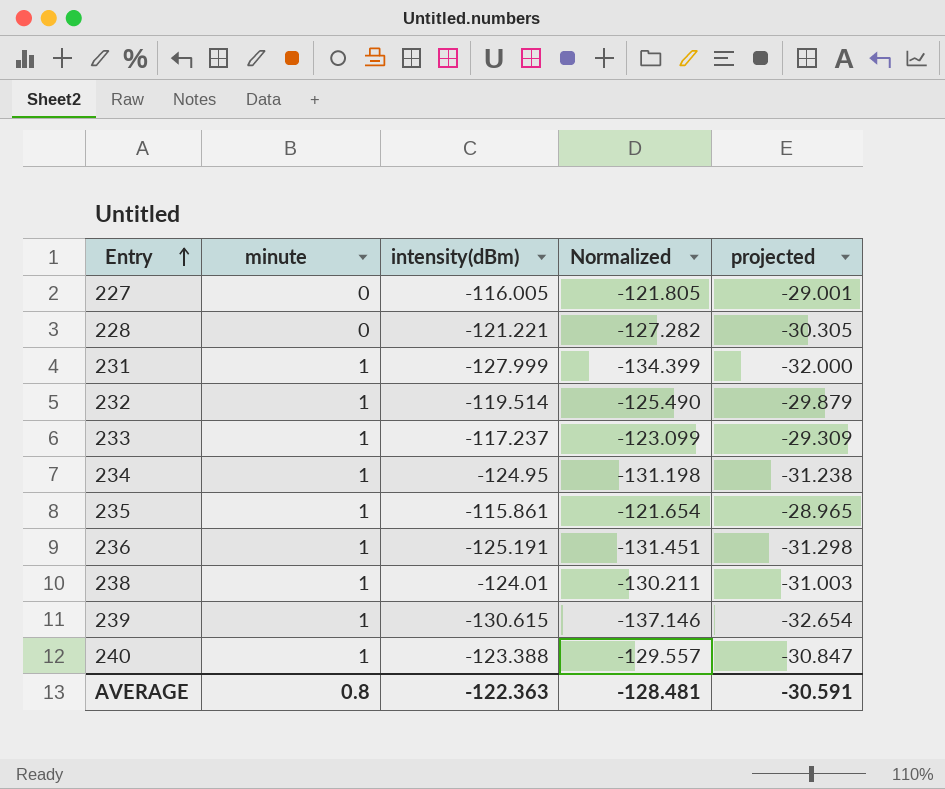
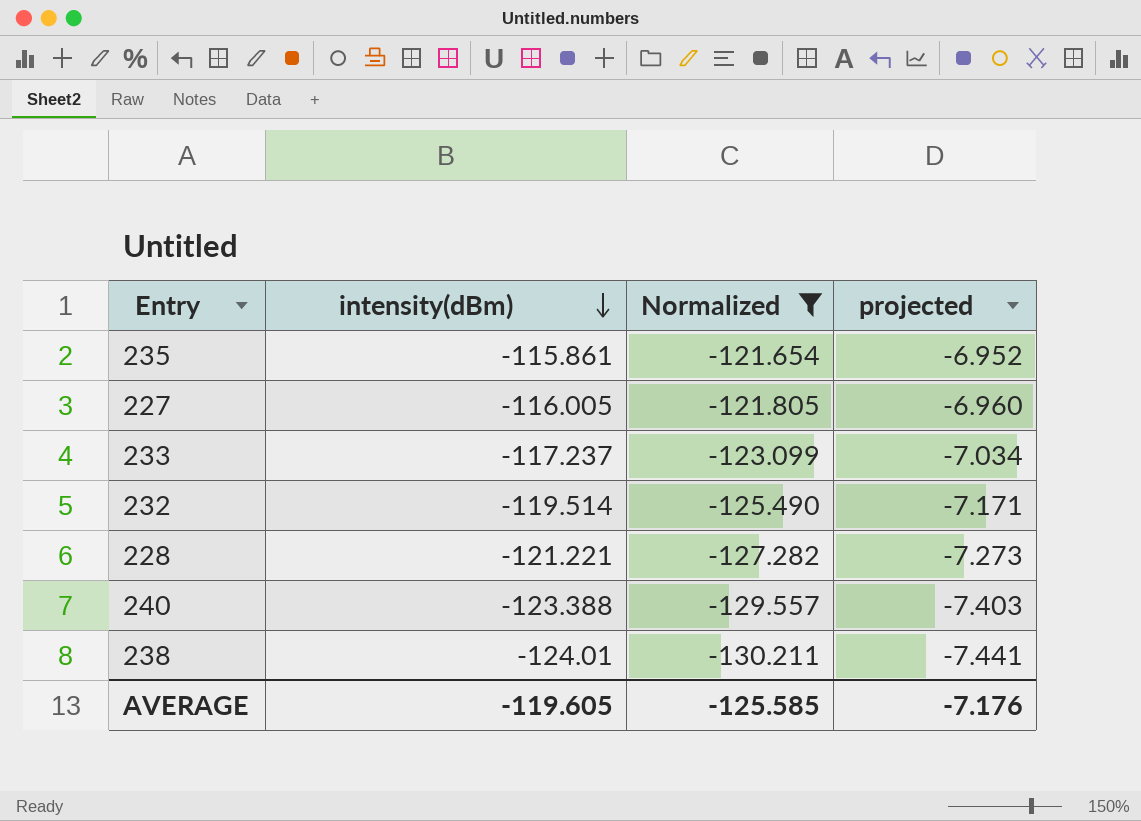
filter: none -> Normalized >= -130.211
row order: Entry ascending -> intensity(dBm) descending
column minute | position: 2 -> none
column projected | formula: [intensity(dBm)] * 0.25 -> [intensity(dBm)] * 0.06
AVERAGE | intensity(dBm): -122.363 -> -119.605
AVERAGE | Normalized: -128.481 -> -125.585
AVERAGE | projected: -30.591 -> -7.176

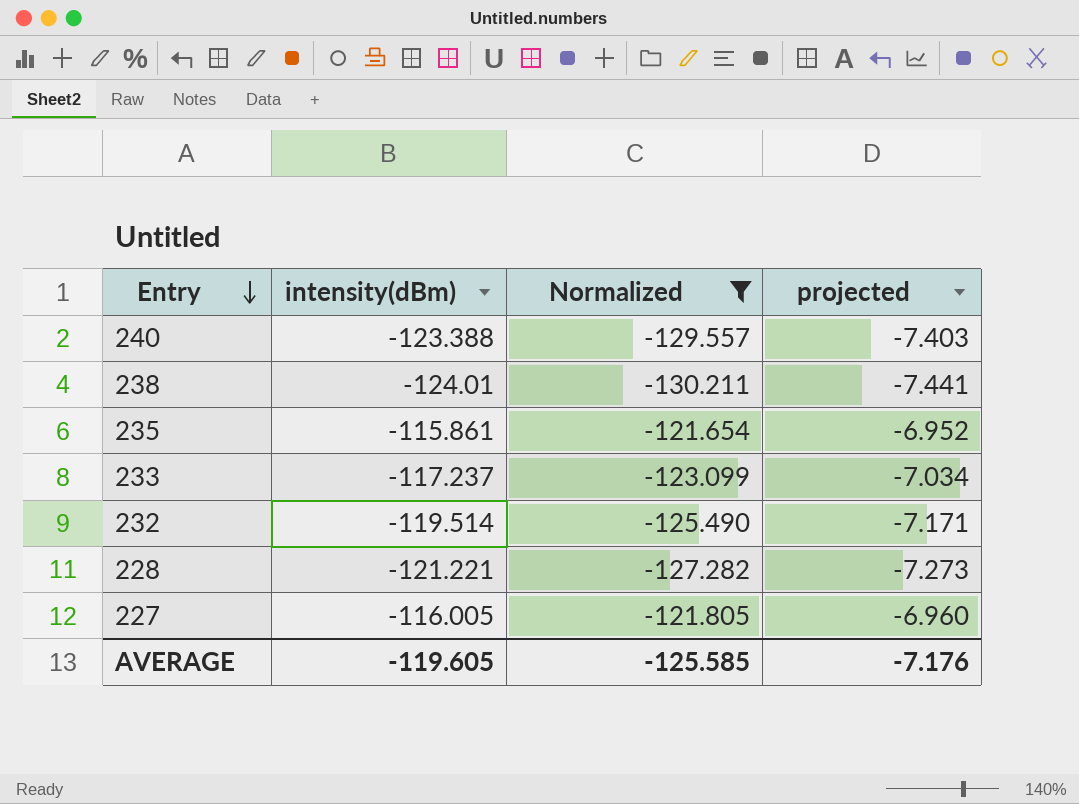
row order: intensity(dBm) descending -> Entry descending

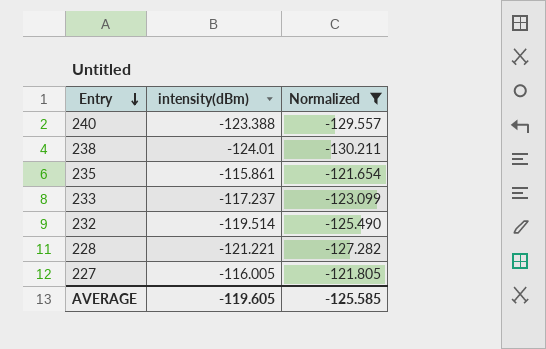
column projected | formula: [intensity(dBm)] * 0.06 -> none

